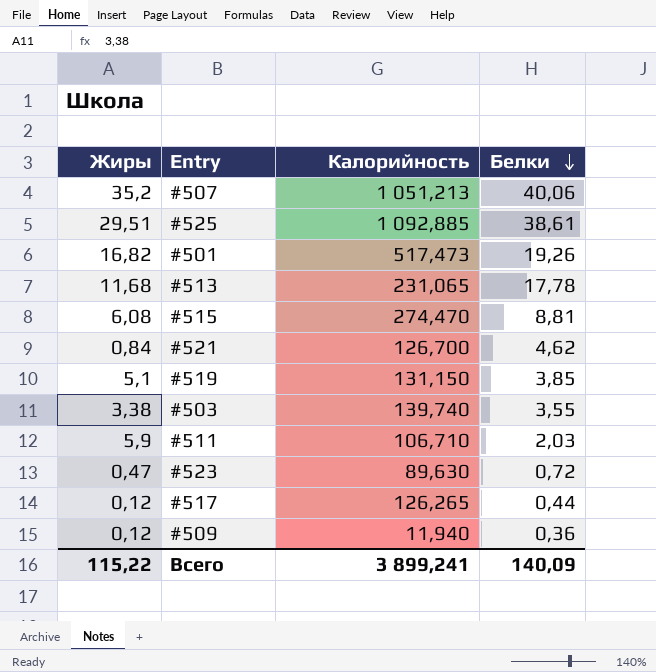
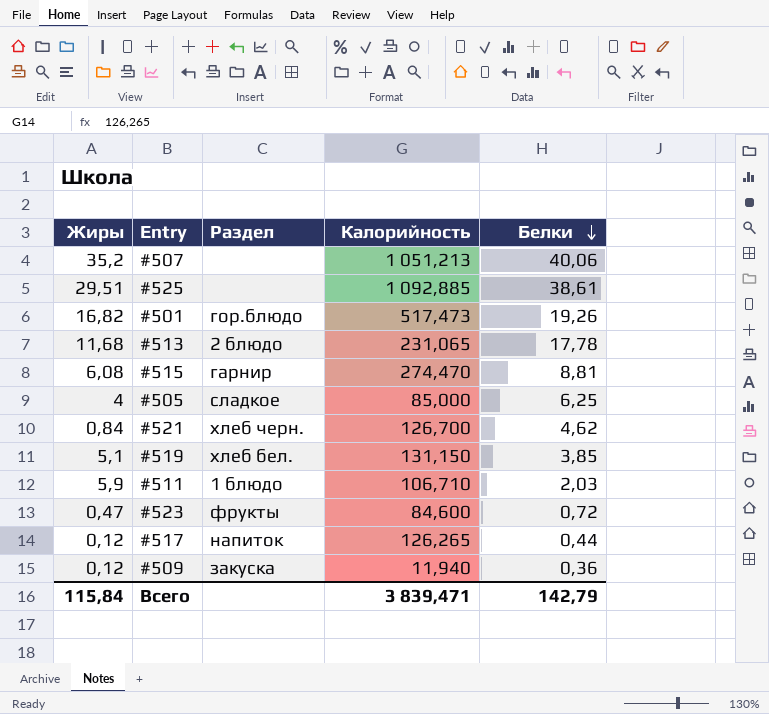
column Раздел | position: none -> 3
row #503: 3,38 | 139,740 | 3,55 -> none
row #505: none -> 4 | сладкое | 85,000 | 6,25
#523 | Калорийность: 89,630 -> 84,600
Всего | Жиры: 115,22 -> 115,84
Всего | Калорийность: 3 899,241 -> 3 839,471
Всего | Белки: 140,09 -> 142,79

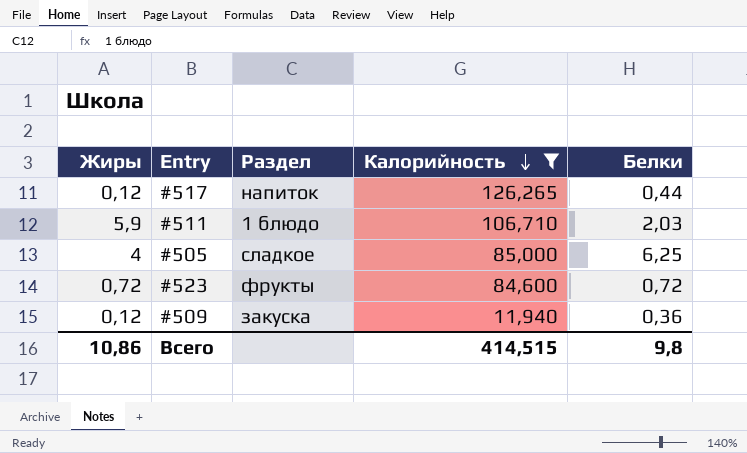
filter: none -> Калорийность <= 126,265
row order: Белки descending -> Калорийность descending
#523 | Жиры: 0,47 -> 0,72
Всего | Жиры: 115,84 -> 10,86
Всего | Калорийность: 3 839,471 -> 414,515
Всего | Белки: 142,79 -> 9,8

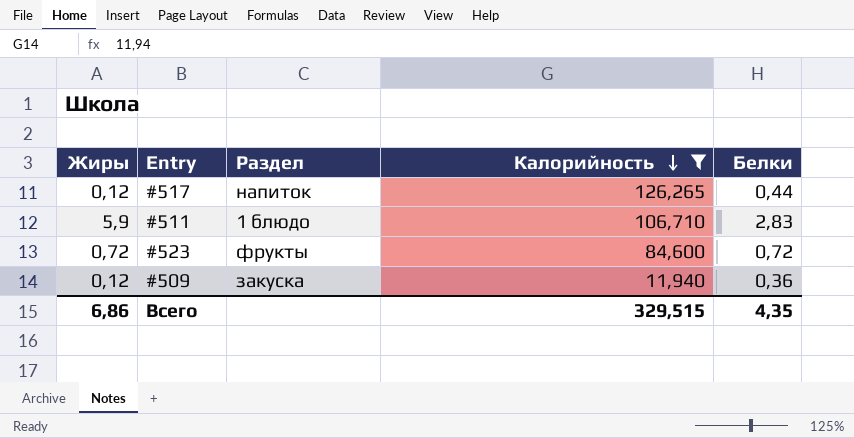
row #505: 4 | сладкое | 85,000 | 6,25 -> none
#511 | Белки: 2,03 -> 2,83
Всего | Жиры: 10,86 -> 6,86
Всего | Калорийность: 414,515 -> 329,515
Всего | Белки: 9,8 -> 4,35

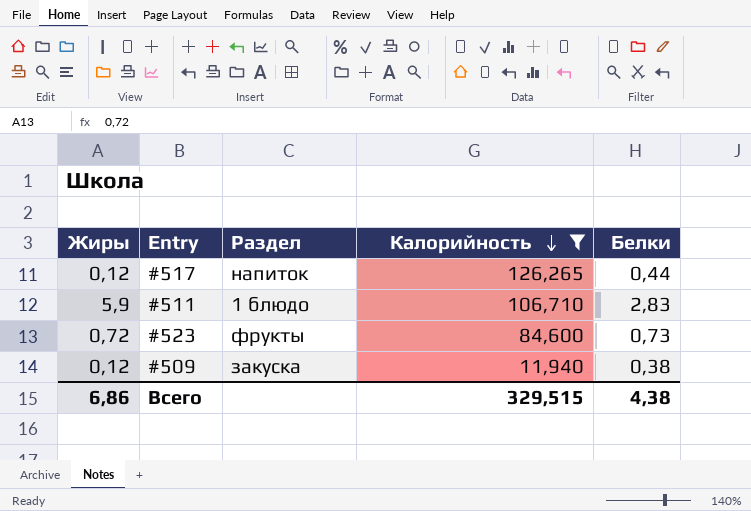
#523 | Белки: 0,72 -> 0,73
#509 | Белки: 0,36 -> 0,38
Всего | Белки: 4,35 -> 4,38

